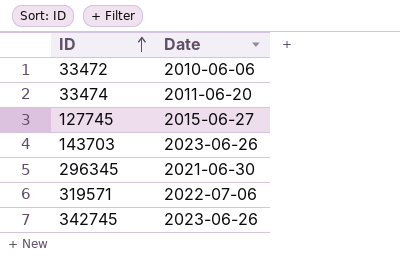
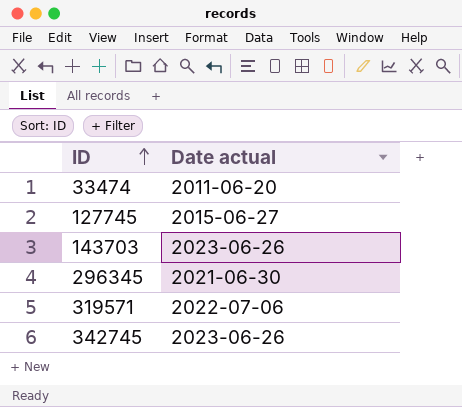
column name: Date -> Date actual
row 33472: 2010-06-06 -> none

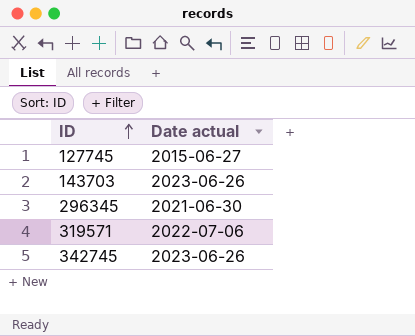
row 33474: 2011-06-20 -> none

